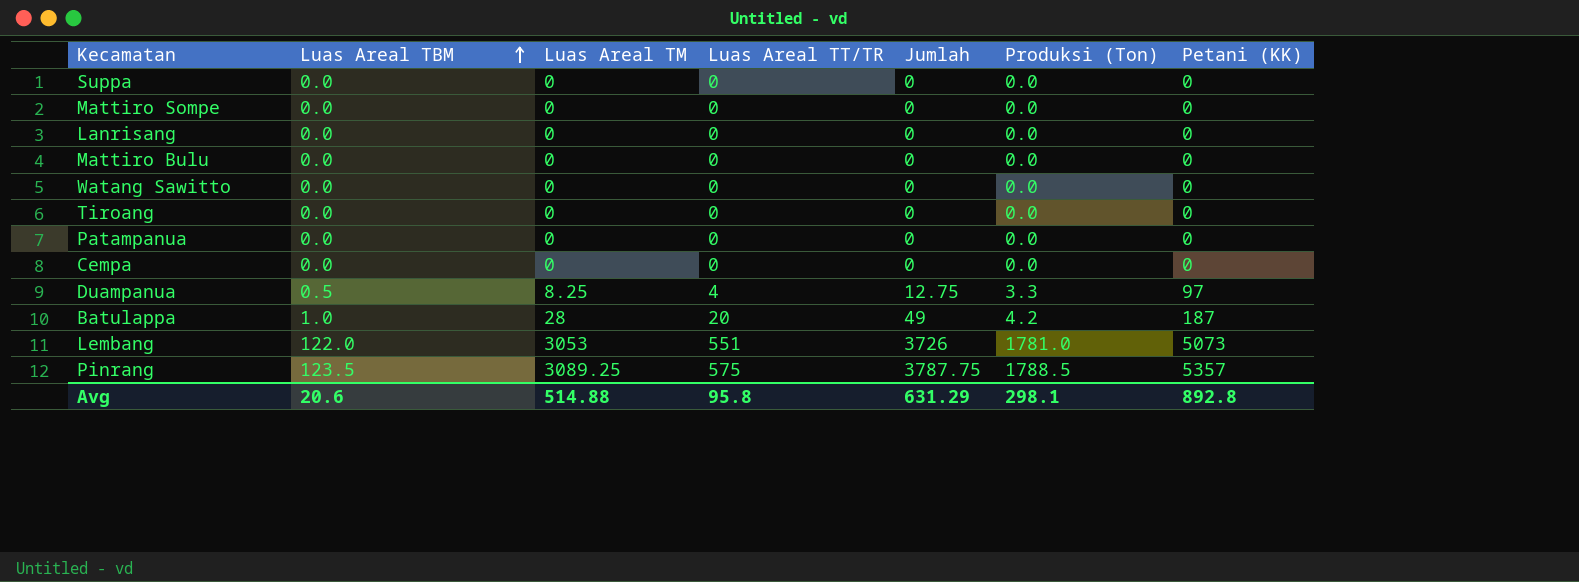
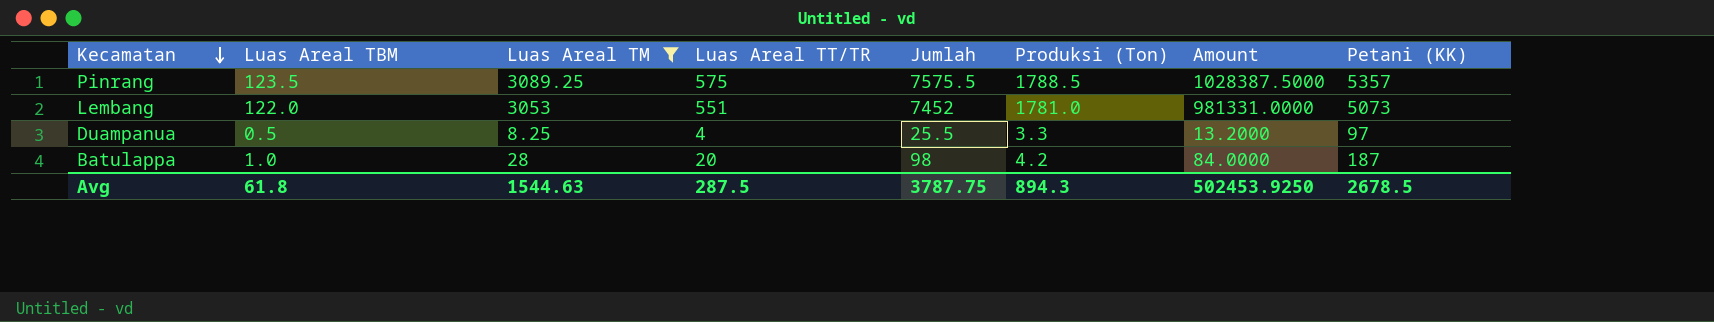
filter: none -> Luas Areal TM != 0
row order: Luas Areal TBM ascending -> Kecamatan descending
column Amount | formula: none -> [Luas Areal TT/TR] * [Produksi (Ton)]
Pinrang | Jumlah: 3787.75 -> 7575.5
Lembang | Jumlah: 3726 -> 7452
Duampanua | Jumlah: 12.75 -> 25.5
Batulappa | Jumlah: 49 -> 98
Avg | Luas Areal TBM: 20.6 -> 61.8
Avg | Luas Areal TM: 514.88 -> 1544.63
Avg | Luas Areal TT/TR: 95.8 -> 287.5
Avg | Jumlah: 631.29 -> 3787.75
Avg | Produksi (Ton): 298.1 -> 894.3
Avg | Petani (KK): 892.8 -> 2678.5

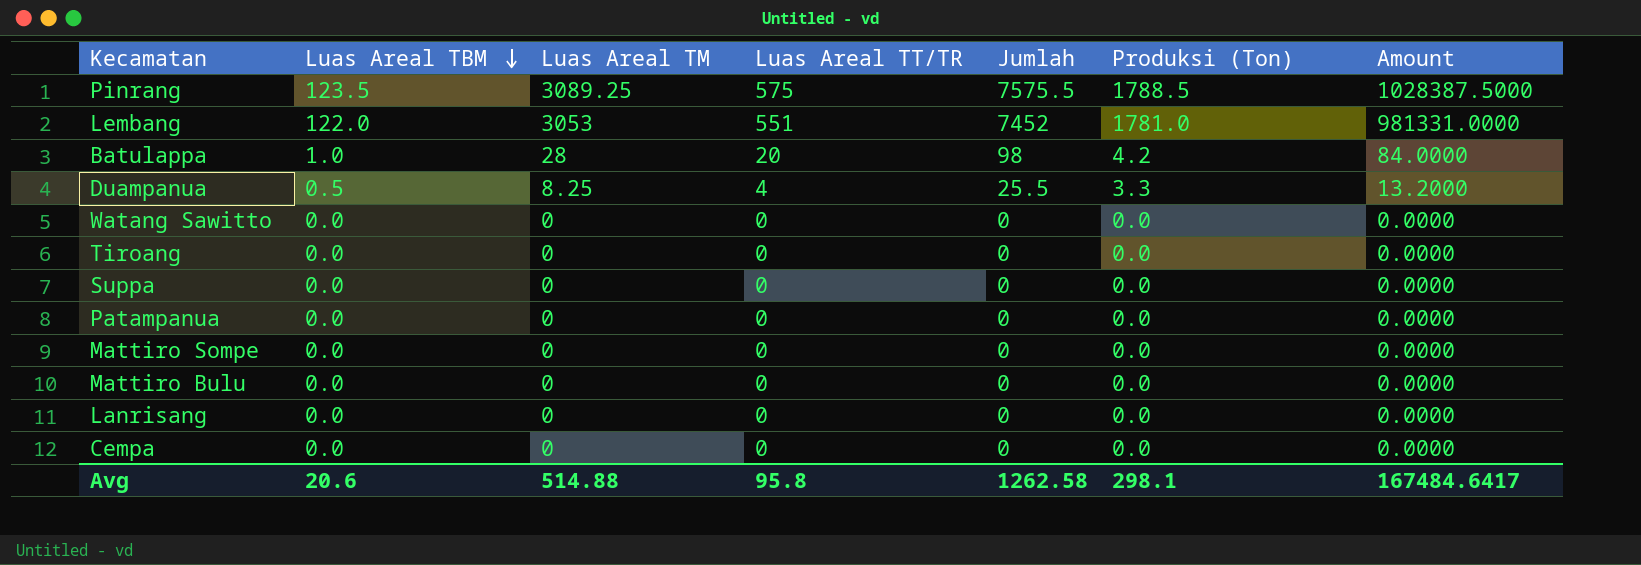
filter: Luas Areal TM != 0 -> none
row order: Kecamatan descending -> Luas Areal TBM descending
column Petani (KK) | position: 8 -> none
Avg | Luas Areal TBM: 61.8 -> 20.6
Avg | Luas Areal TM: 1544.63 -> 514.88
Avg | Luas Areal TT/TR: 287.5 -> 95.8
Avg | Jumlah: 3787.75 -> 1262.58
Avg | Produksi (Ton): 894.3 -> 298.1
Avg | Amount: 502453.9250 -> 167484.6417

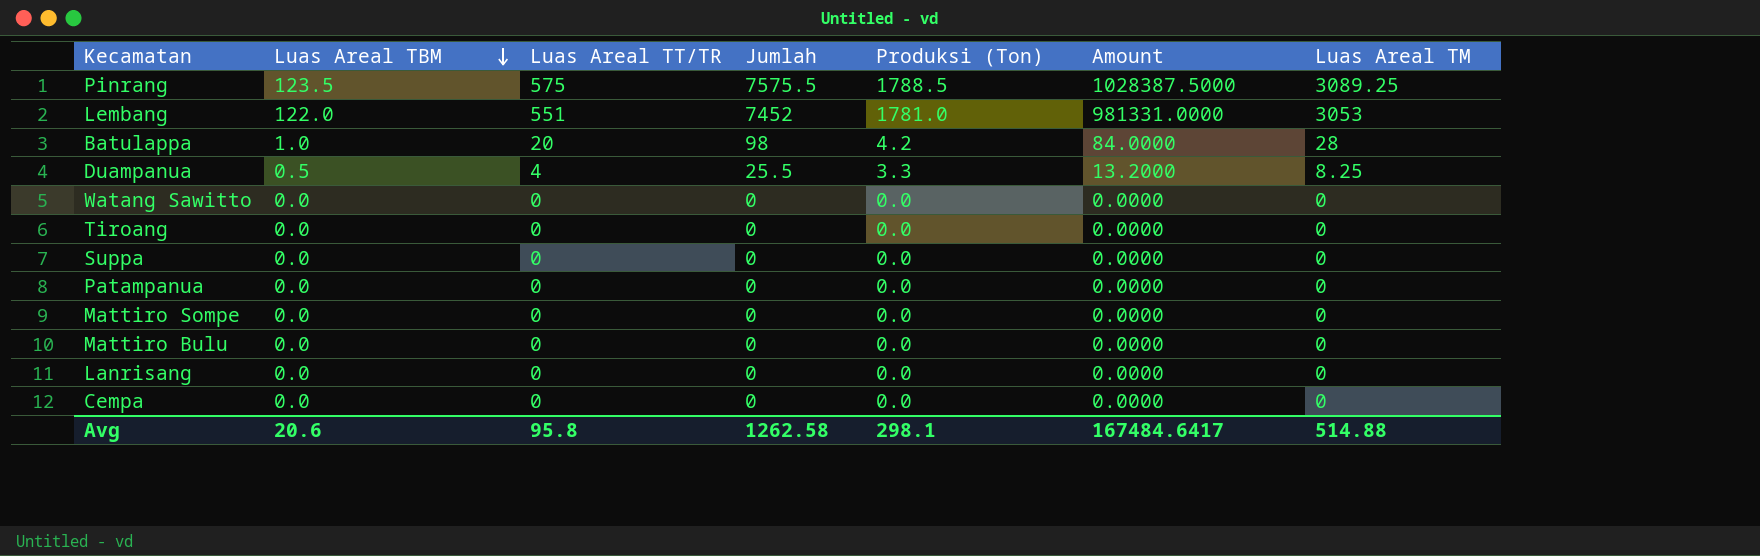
column Luas Areal TM | position: 3 -> 7

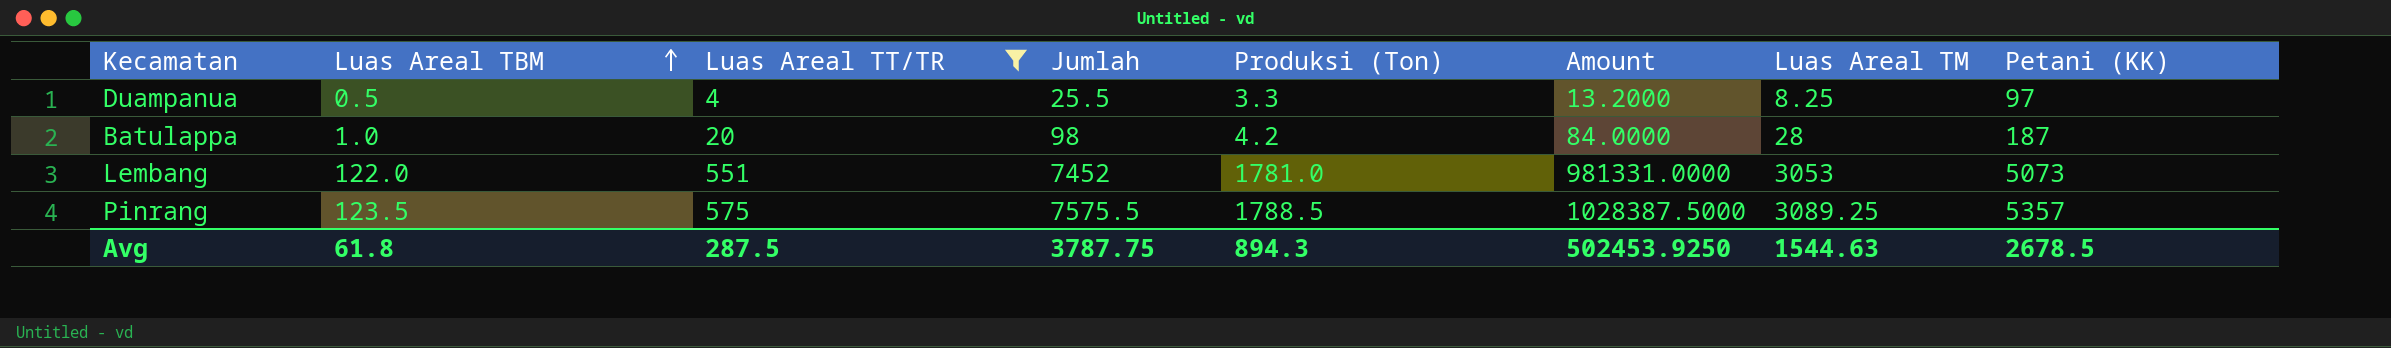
filter: none -> Luas Areal TT/TR != 0
row order: Luas Areal TBM descending -> Luas Areal TBM ascending
column Petani (KK) | position: none -> 8
Avg | Luas Areal TBM: 20.6 -> 61.8
Avg | Luas Areal TT/TR: 95.8 -> 287.5
Avg | Jumlah: 1262.58 -> 3787.75
Avg | Produksi (Ton): 298.1 -> 894.3
Avg | Amount: 167484.6417 -> 502453.9250
Avg | Luas Areal TM: 514.88 -> 1544.63

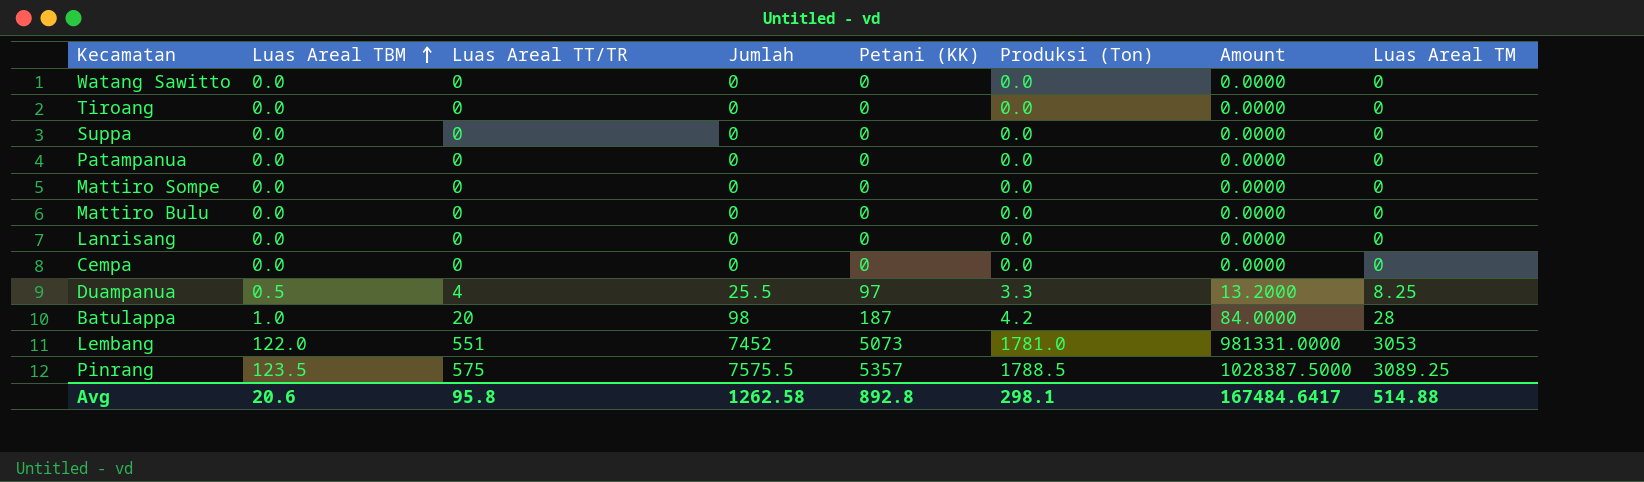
filter: Luas Areal TT/TR != 0 -> none
column Petani (KK) | position: 8 -> 5
Avg | Luas Areal TBM: 61.8 -> 20.6
Avg | Luas Areal TT/TR: 287.5 -> 95.8
Avg | Jumlah: 3787.75 -> 1262.58
Avg | Petani (KK): 2678.5 -> 892.8
Avg | Produksi (Ton): 894.3 -> 298.1
Avg | Amount: 502453.9250 -> 167484.6417
Avg | Luas Areal TM: 1544.63 -> 514.88

